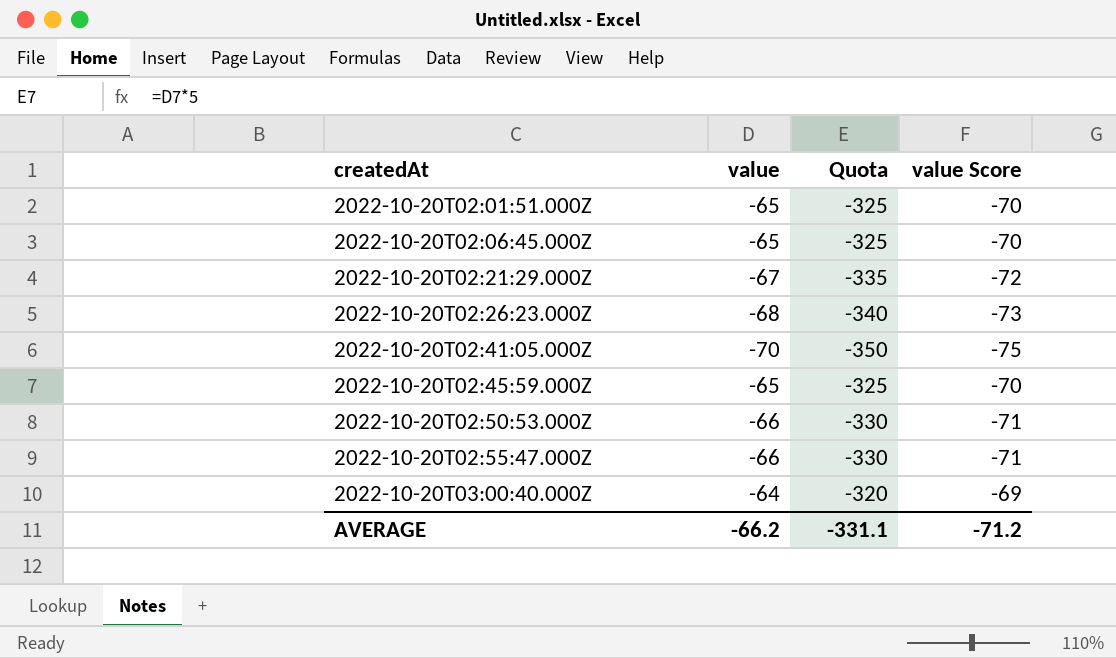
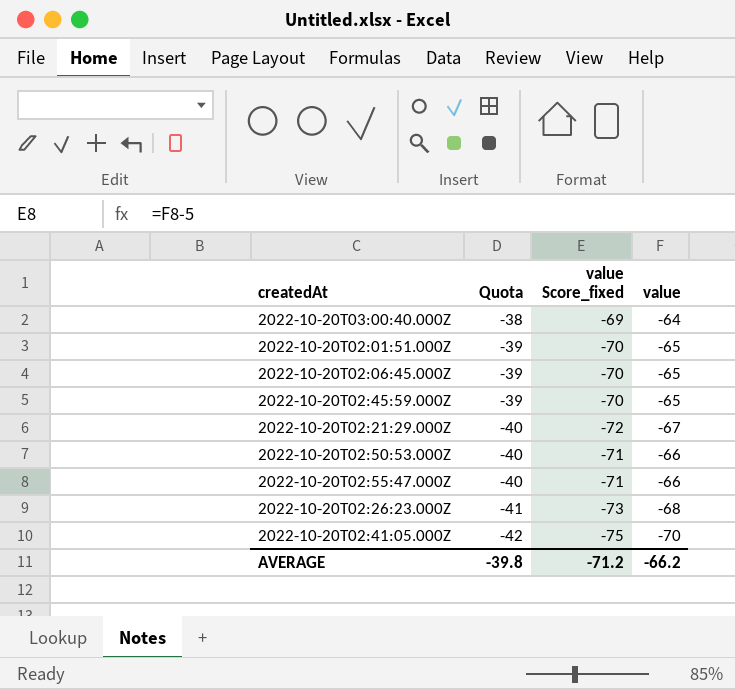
row order: createdAt ascending -> Quota descending
column Quota | formula: [value] * 5 -> [value] * 0.6
column name: value Score -> value Score_fixed
column value | position: 2 -> 4
AVERAGE | Quota: -331.1 -> -39.8

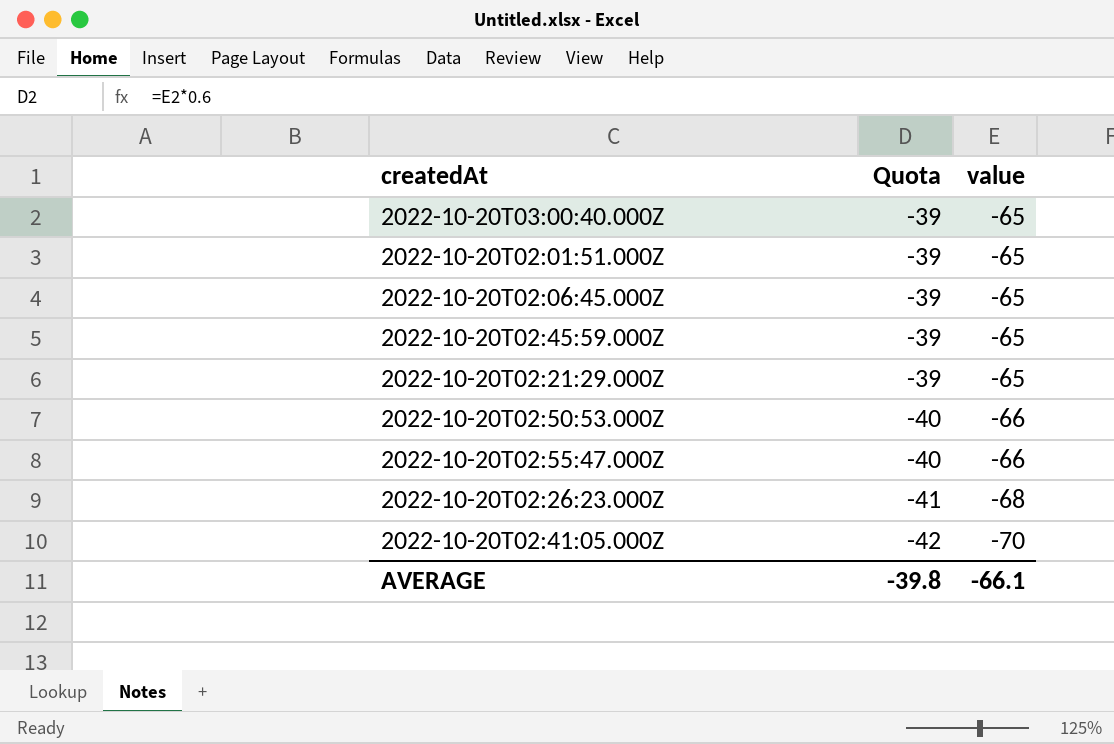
column value Score_fixed | formula: [value] - 5 -> none
2022-10-20T03:00:40.000Z | Quota: -38 -> -39
2022-10-20T03:00:40.000Z | value: -64 -> -65
2022-10-20T02:21:29.000Z | Quota: -40 -> -39
2022-10-20T02:21:29.000Z | value: -67 -> -65
AVERAGE | value: -66.2 -> -66.1

